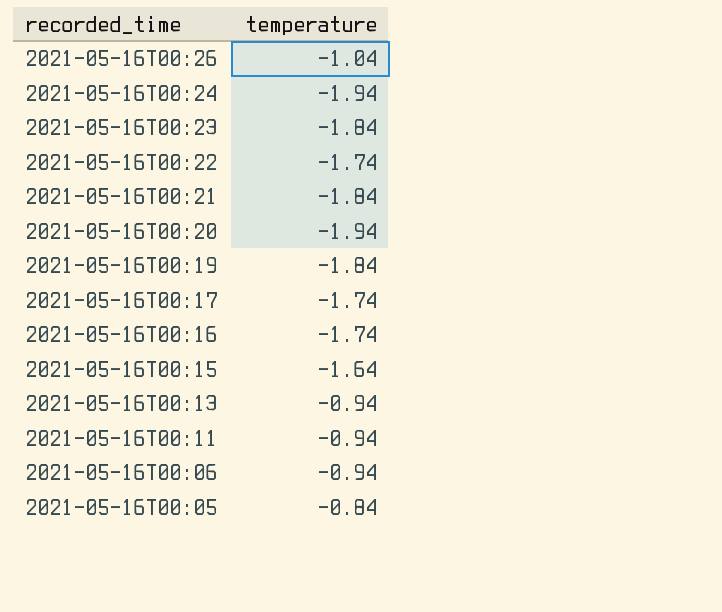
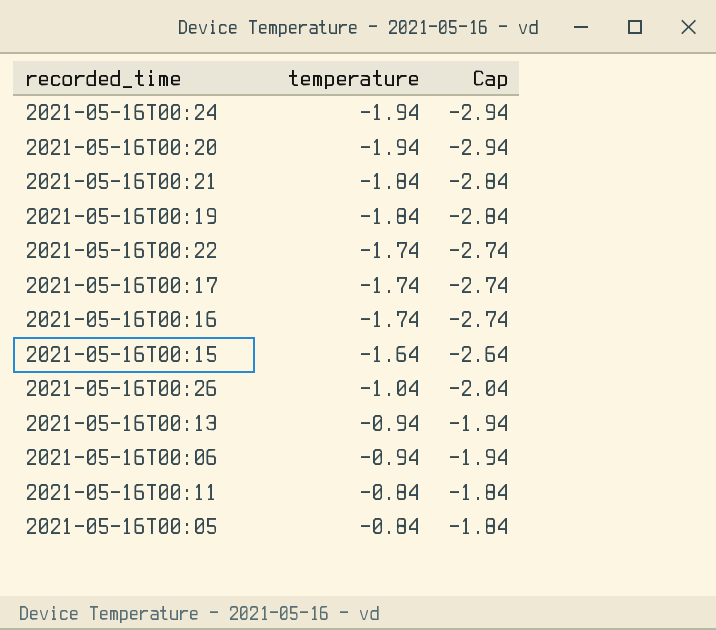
row order: recorded_time descending -> temperature ascending
column Cap | formula: none -> [temperature] - 1
row 2021-05-16T00:23: -1.84 -> none
2021-05-16T00:11 | temperature: -0.94 -> -0.84

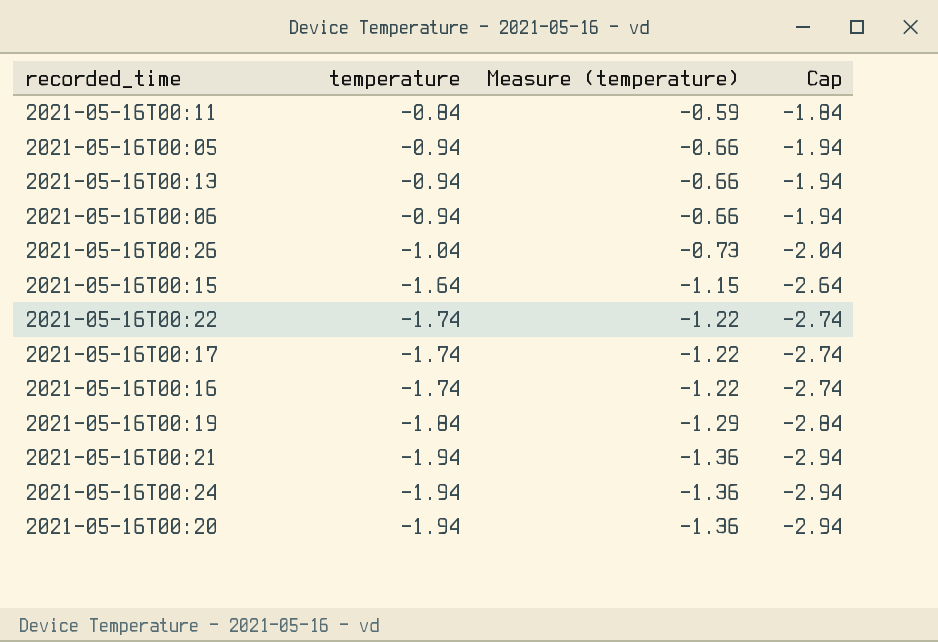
row order: temperature ascending -> temperature descending
column Measure (temperature) | formula: none -> [temperature] * 0.7
2021-05-16T00:05 | temperature: -0.84 -> -0.94
2021-05-16T00:05 | Cap: -1.84 -> -1.94
2021-05-16T00:21 | temperature: -1.84 -> -1.94
2021-05-16T00:21 | Cap: -2.84 -> -2.94

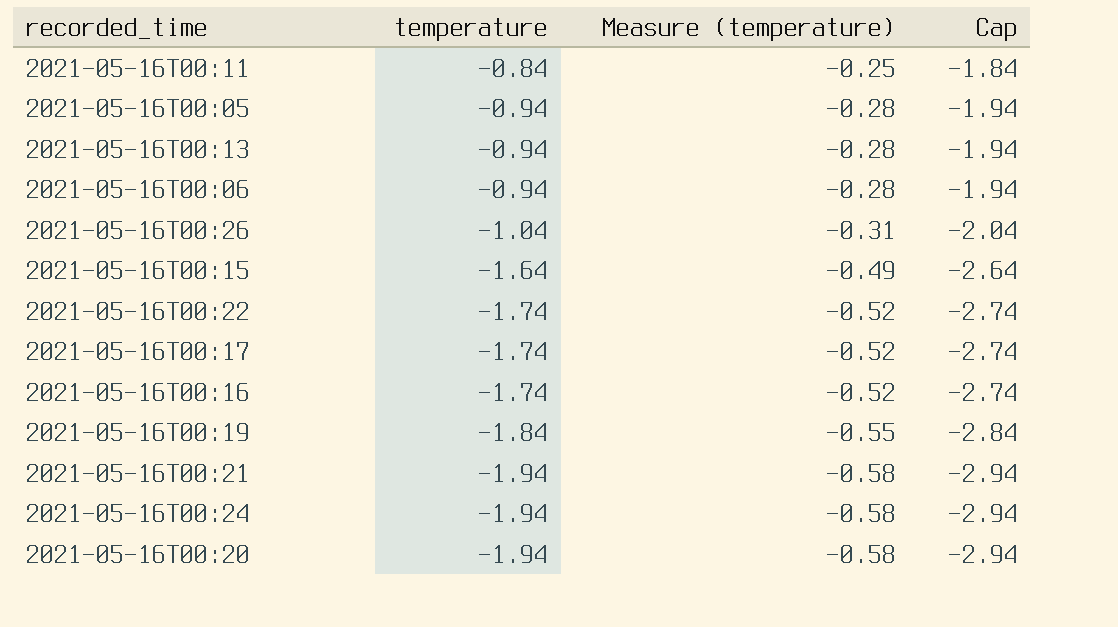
column Measure (temperature) | formula: [temperature] * 0.7 -> [temperature] * 0.3

